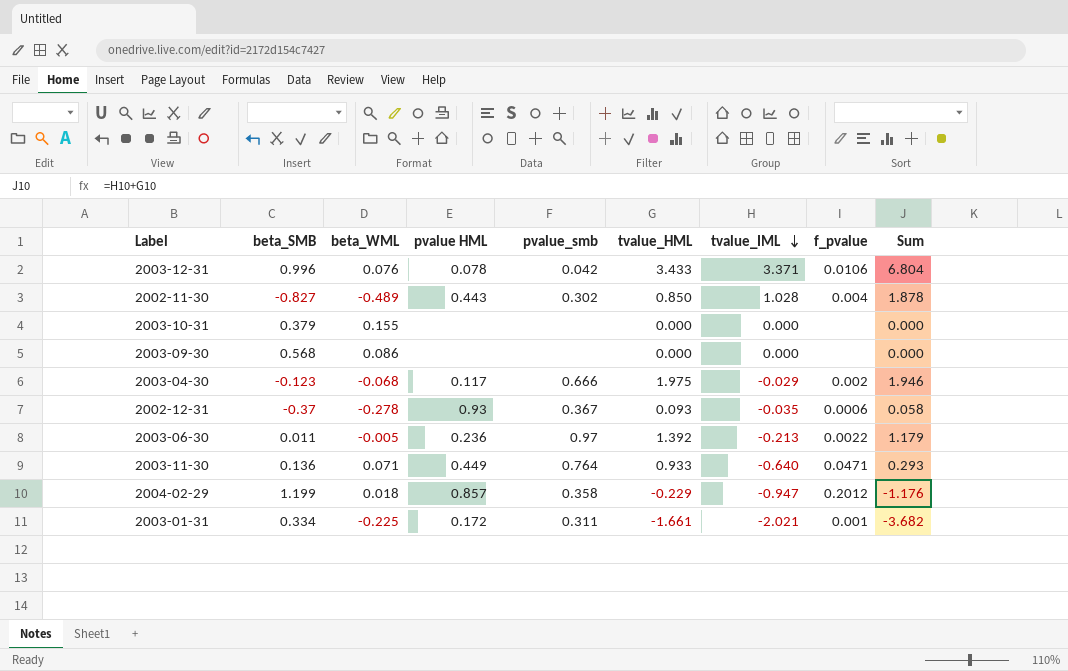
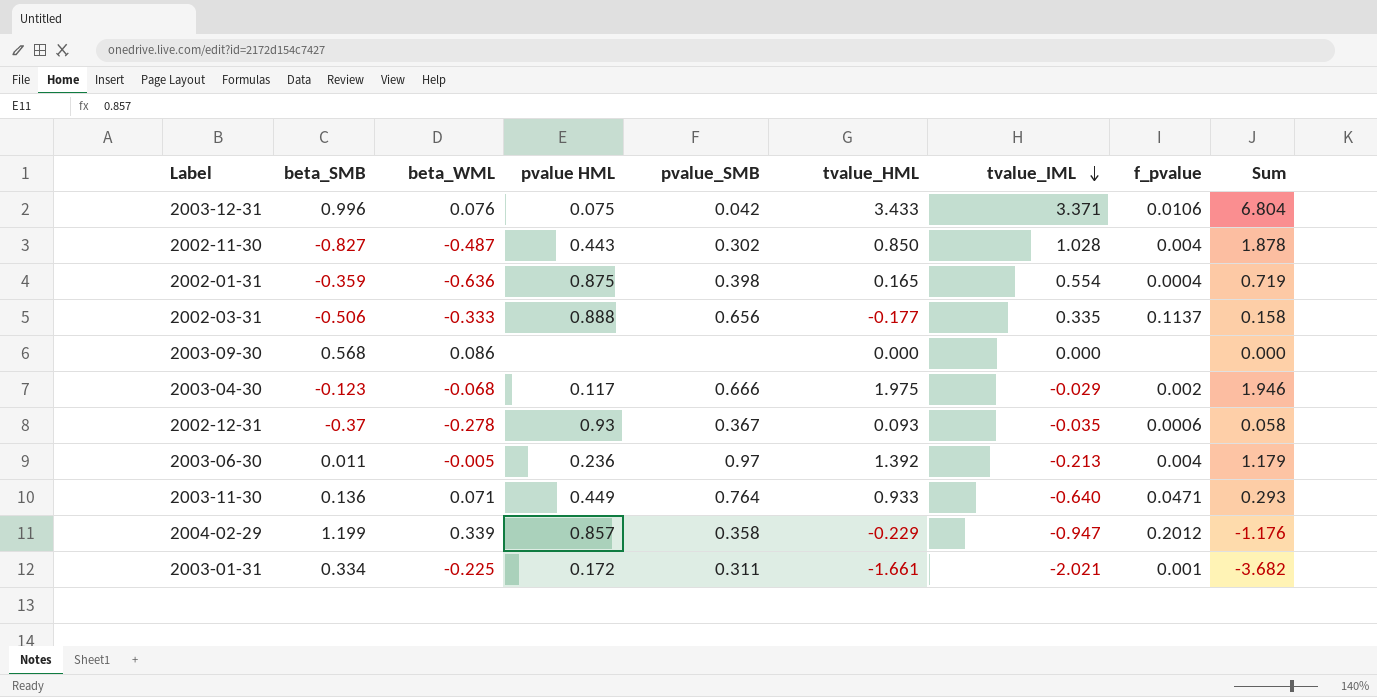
column name: pvalue_smb -> pvalue_SMB
row 2003-10-31: 0.379 | 0.155 | none | none | 0.000 | 0.000 | none | 0.000 -> none
2003-12-31 | pvalue HML: 0.078 -> 0.075
2002-11-30 | beta_WML: -0.489 -> -0.487
row 2002-01-31: none -> -0.359 | -0.636 | 0.875 | 0.398 | 0.165 | 0.554 | 0.0004 | 0.719
row 2002-03-31: none -> -0.506 | -0.333 | 0.888 | 0.656 | -0.177 | 0.335 | 0.1137 | 0.158
2003-06-30 | f_pvalue: 0.0022 -> 0.004
2004-02-29 | beta_WML: 0.018 -> 0.339

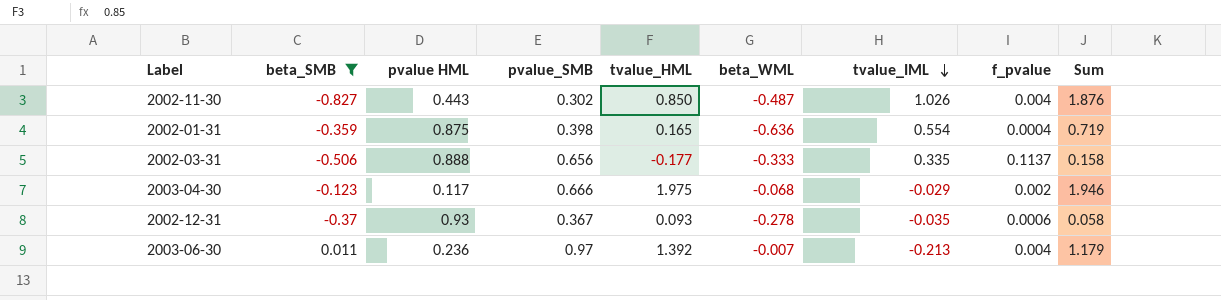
filter: none -> beta_SMB <= 0.011
column beta_WML | position: 3 -> 6
2002-11-30 | tvalue_IML: 1.028 -> 1.026
2002-11-30 | Sum: 1.878 -> 1.876
2003-06-30 | beta_WML: -0.005 -> -0.007

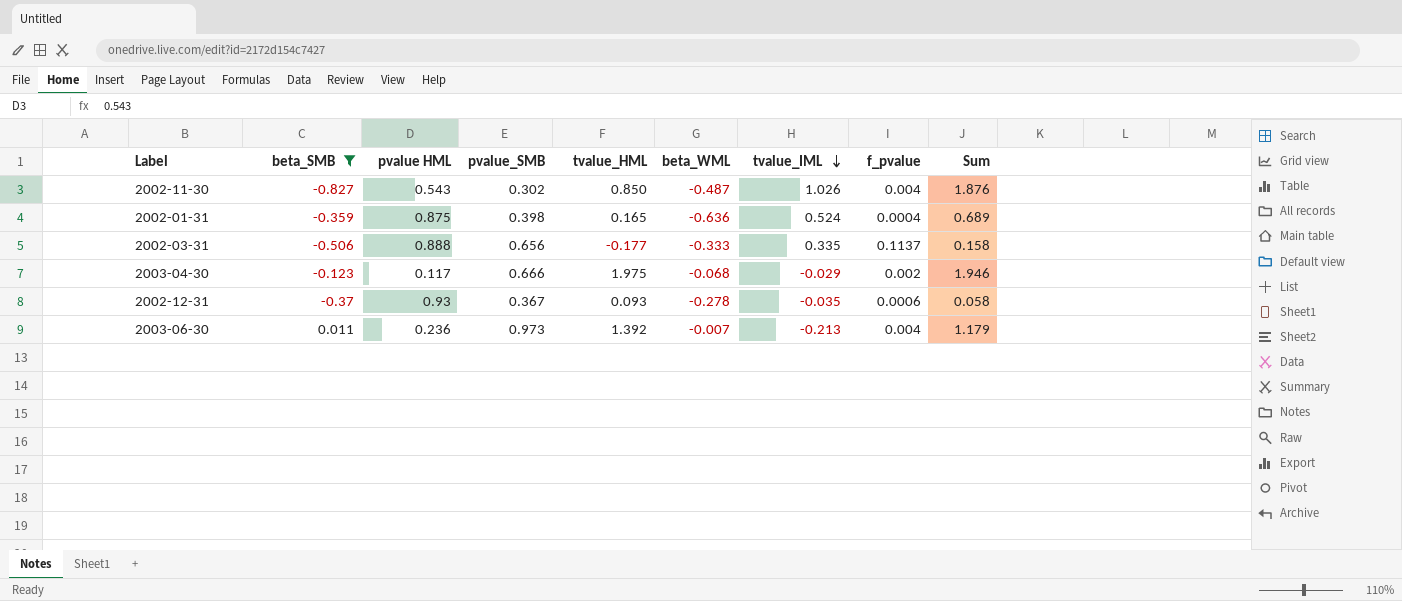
2002-11-30 | pvalue HML: 0.443 -> 0.543
2002-01-31 | tvalue_IML: 0.554 -> 0.524
2002-01-31 | Sum: 0.719 -> 0.689
2003-06-30 | pvalue_SMB: 0.97 -> 0.973

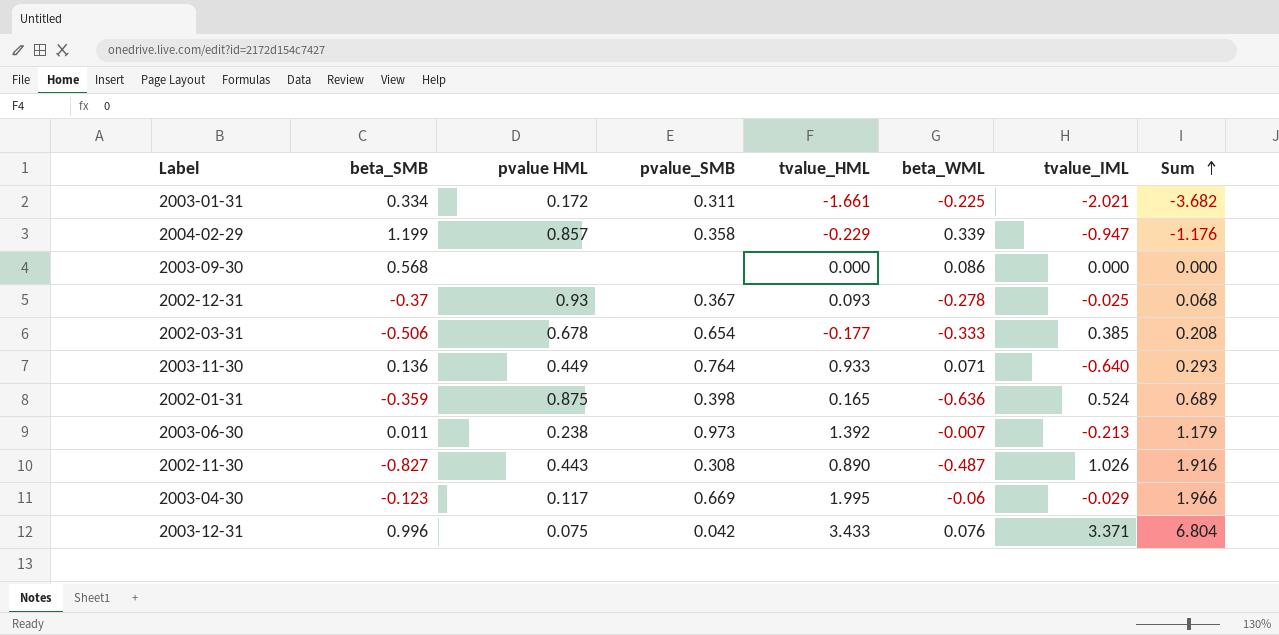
filter: beta_SMB <= 0.011 -> none
row order: tvalue_IML descending -> Sum ascending
column f_pvalue | position: 8 -> none
2002-12-31 | tvalue_IML: -0.035 -> -0.025
2002-12-31 | Sum: 0.058 -> 0.068
2002-03-31 | pvalue HML: 0.888 -> 0.678
2002-03-31 | pvalue_SMB: 0.656 -> 0.654
2002-03-31 | tvalue_IML: 0.335 -> 0.385
2002-03-31 | Sum: 0.158 -> 0.208
2003-06-30 | pvalue HML: 0.236 -> 0.238
2002-11-30 | pvalue HML: 0.543 -> 0.443
2002-11-30 | pvalue_SMB: 0.302 -> 0.308
2002-11-30 | tvalue_HML: 0.850 -> 0.890
2002-11-30 | Sum: 1.876 -> 1.916
2003-04-30 | pvalue_SMB: 0.666 -> 0.669
2003-04-30 | tvalue_HML: 1.975 -> 1.995
2003-04-30 | beta_WML: -0.068 -> -0.06
2003-04-30 | Sum: 1.946 -> 1.966

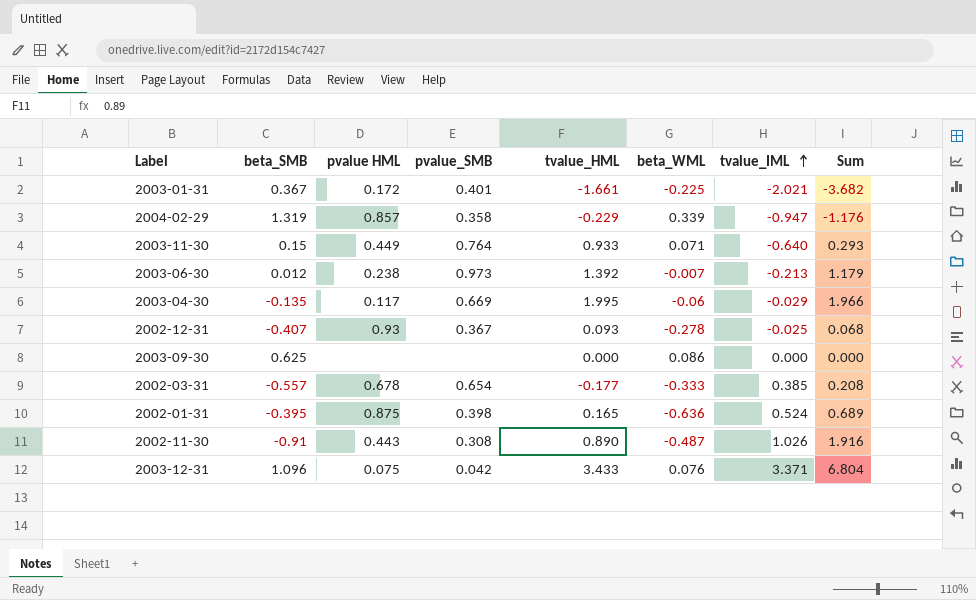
row order: Sum ascending -> tvalue_IML ascending
2003-01-31 | beta_SMB: 0.334 -> 0.367
2003-01-31 | pvalue_SMB: 0.311 -> 0.401
2004-02-29 | beta_SMB: 1.199 -> 1.319
2003-11-30 | beta_SMB: 0.136 -> 0.15
2003-06-30 | beta_SMB: 0.011 -> 0.012
2003-04-30 | beta_SMB: -0.123 -> -0.135
2002-12-31 | beta_SMB: -0.37 -> -0.407
2003-09-30 | beta_SMB: 0.568 -> 0.625
2002-03-31 | beta_SMB: -0.506 -> -0.557
2002-01-31 | beta_SMB: -0.359 -> -0.395
2002-11-30 | beta_SMB: -0.827 -> -0.91
2003-12-31 | beta_SMB: 0.996 -> 1.096

